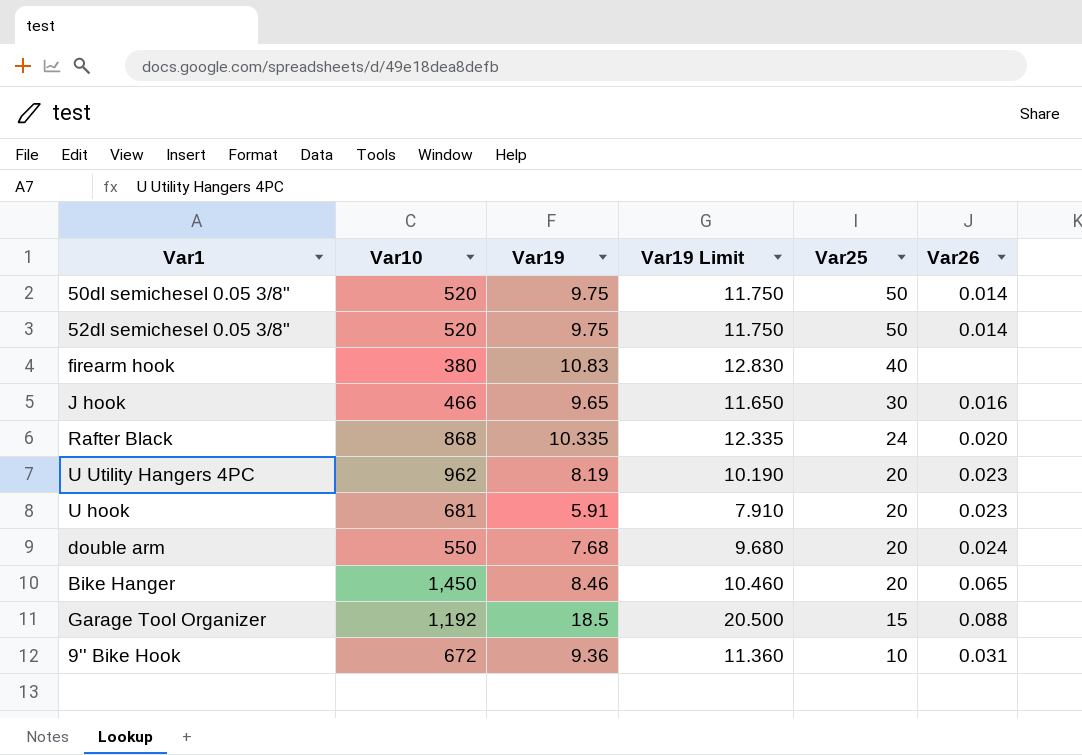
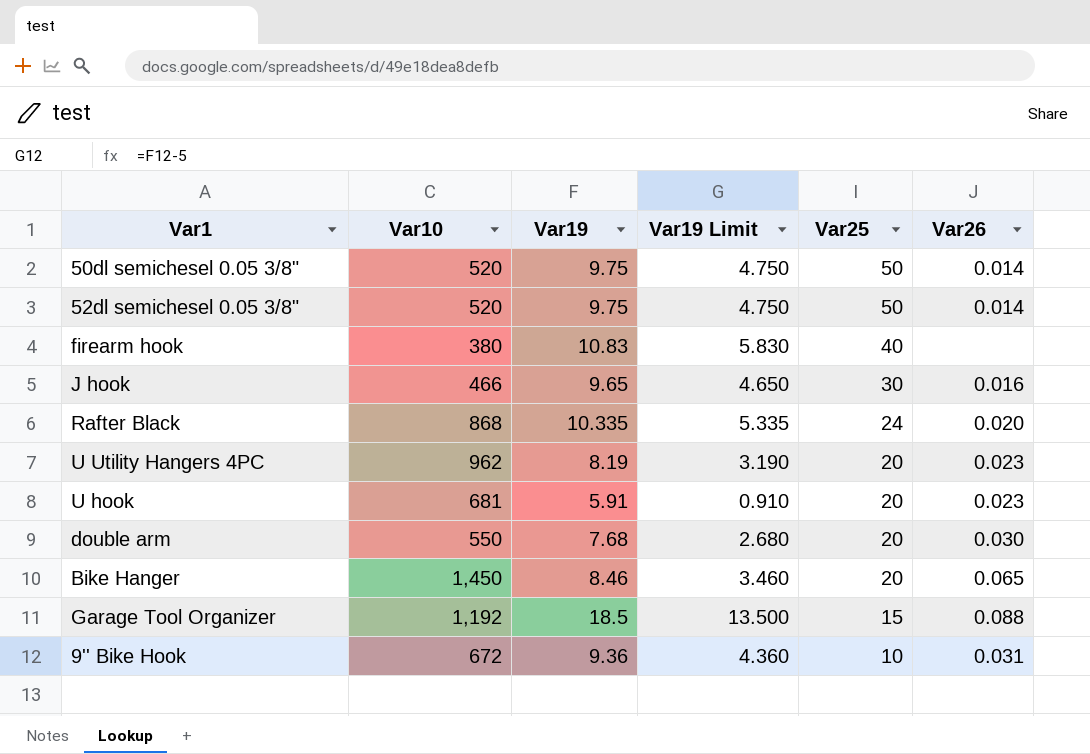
column Var19 Limit | formula: [Var19] + 2 -> [Var19] - 5
double arm | Var26: 0.024 -> 0.030

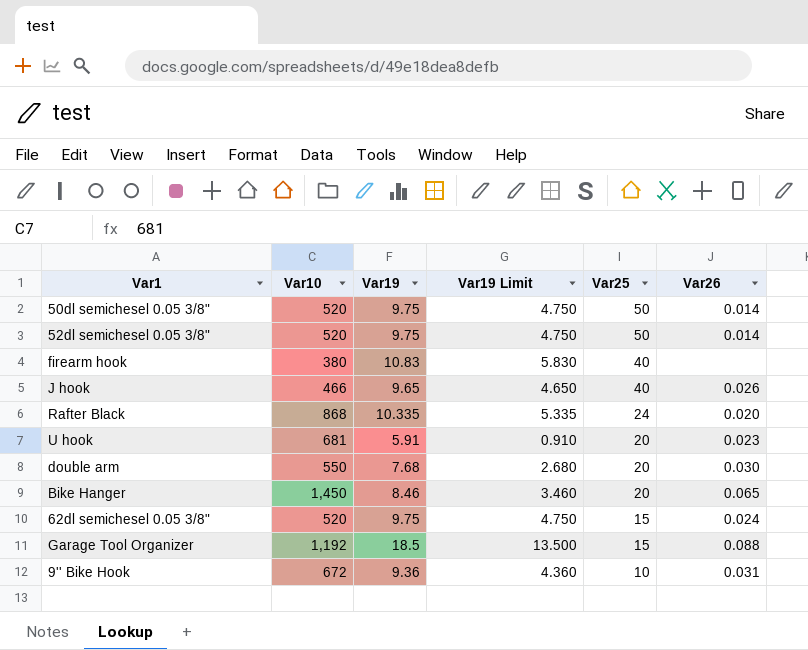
row U Utility Hangers 4PC: 962 | 8.19 | 3.190 | 20 | 0.023 -> none
J hook | Var25: 30 -> 40
J hook | Var26: 0.016 -> 0.026
row 62dl semichesel 0.05 3/8": none -> 520 | 9.75 | 4.750 | 15 | 0.024

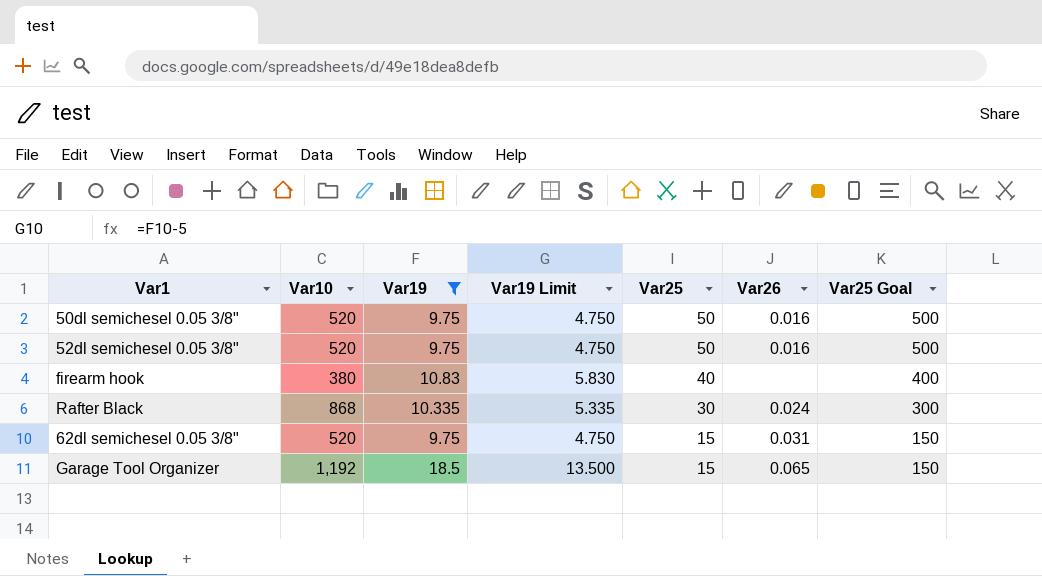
filter: none -> Var19 >= 9.75
column Var25 Goal | formula: none -> [Var25] * 10
50dl semichesel 0.05 3/8" | Var26: 0.014 -> 0.016
52dl semichesel 0.05 3/8" | Var26: 0.014 -> 0.016
Rafter Black | Var25: 24 -> 30
Rafter Black | Var26: 0.020 -> 0.024
62dl semichesel 0.05 3/8" | Var26: 0.024 -> 0.031
Garage Tool Organizer | Var26: 0.088 -> 0.065

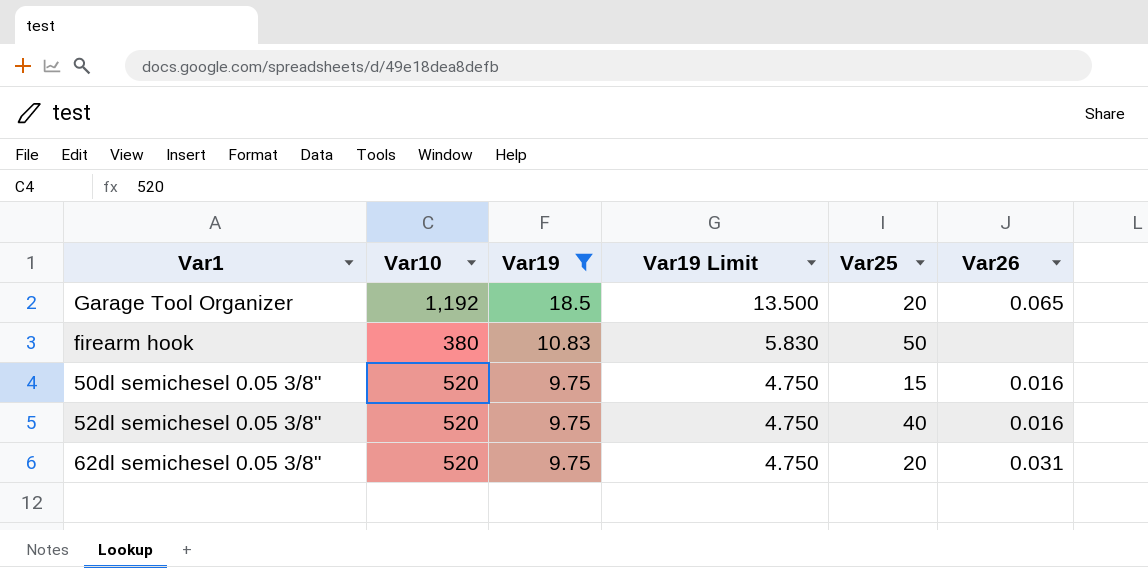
row order: Var25 descending -> Var19 descending
column Var25 Goal | formula: [Var25] * 10 -> none
row Rafter Black: 868 | 10.335 | 5.335 | 30 | 0.024 | 300 -> none
Garage Tool Organizer | Var25: 15 -> 20
firearm hook | Var25: 40 -> 50
50dl semichesel 0.05 3/8" | Var25: 50 -> 15
52dl semichesel 0.05 3/8" | Var25: 50 -> 40
62dl semichesel 0.05 3/8" | Var25: 15 -> 20

